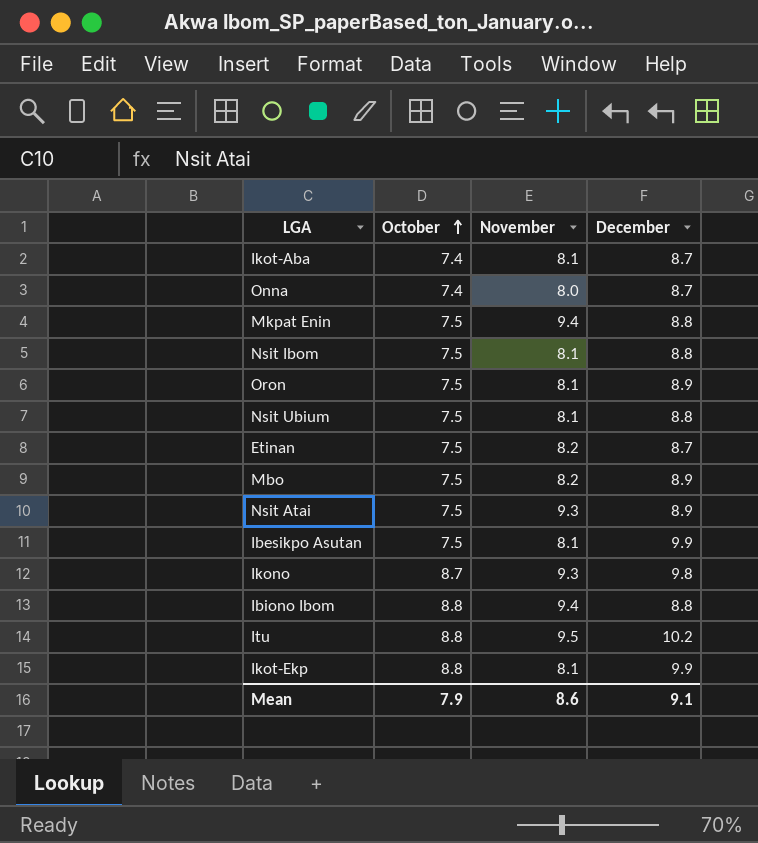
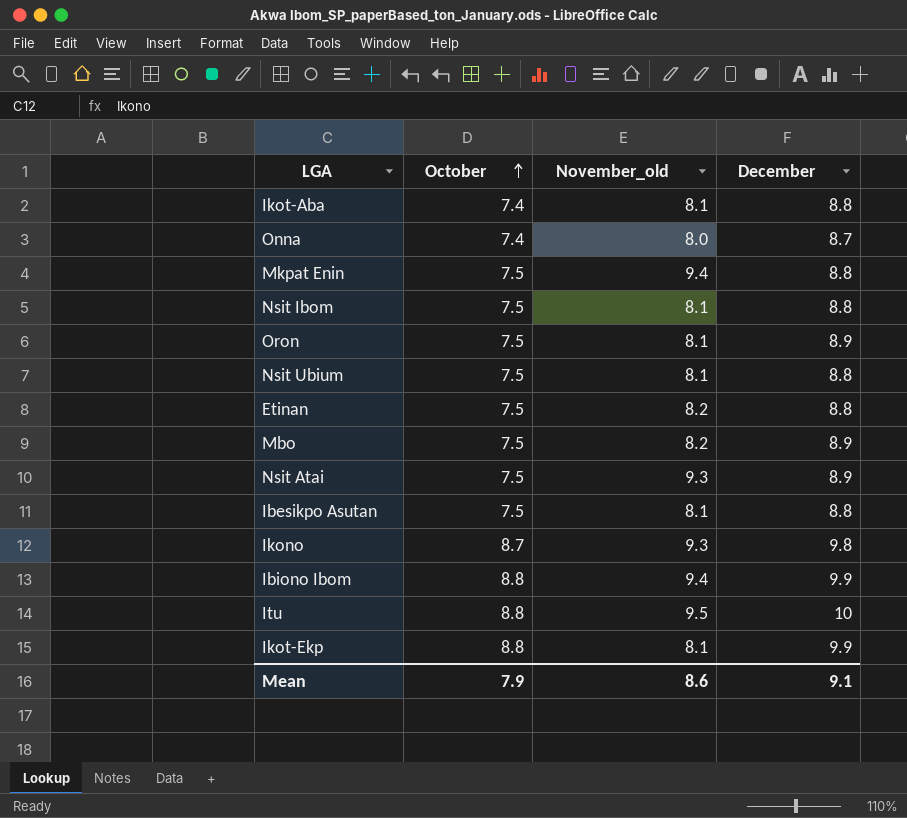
column name: November -> November_old
Ikot-Aba | December: 8.7 -> 8.8
Etinan | December: 8.7 -> 8.8
Ibesikpo Asutan | December: 9.9 -> 8.8
Ibiono Ibom | December: 8.8 -> 9.9
Itu | December: 10.2 -> 10

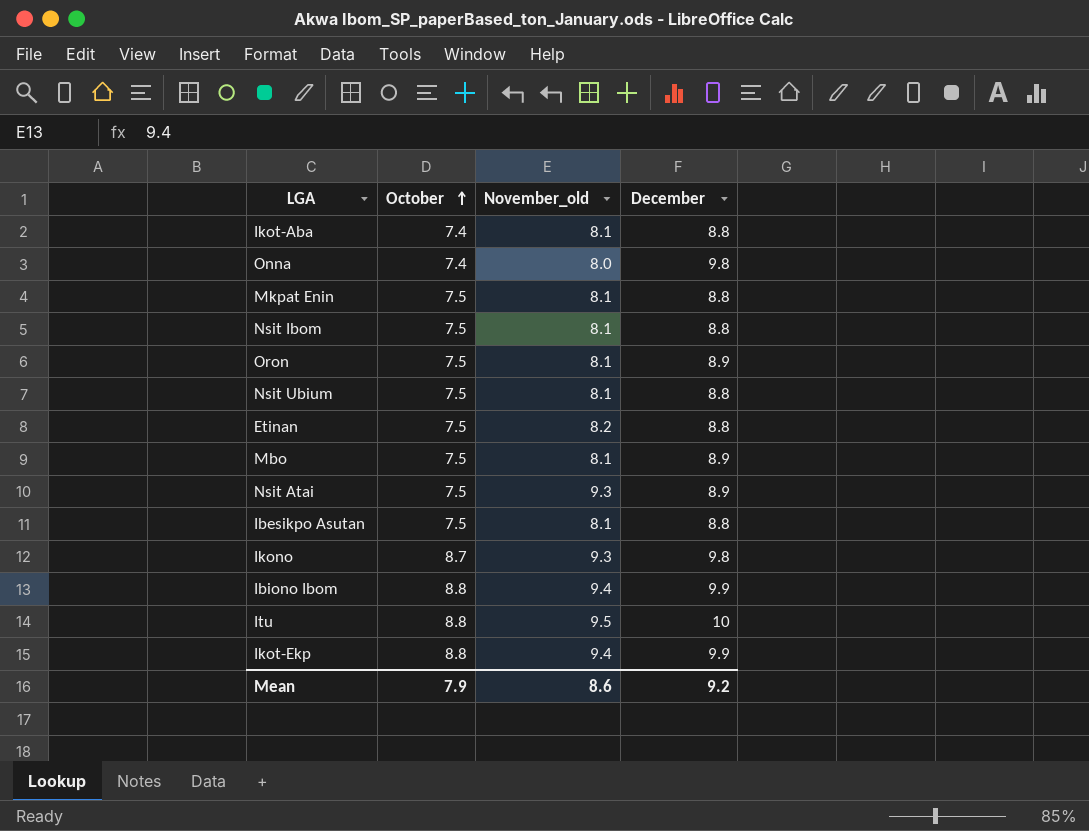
Onna | December: 8.7 -> 9.8
Mkpat Enin | November_old: 9.4 -> 8.1
Mbo | November_old: 8.2 -> 8.1
Ikot-Ekp | November_old: 8.1 -> 9.4
Mean | December: 9.1 -> 9.2

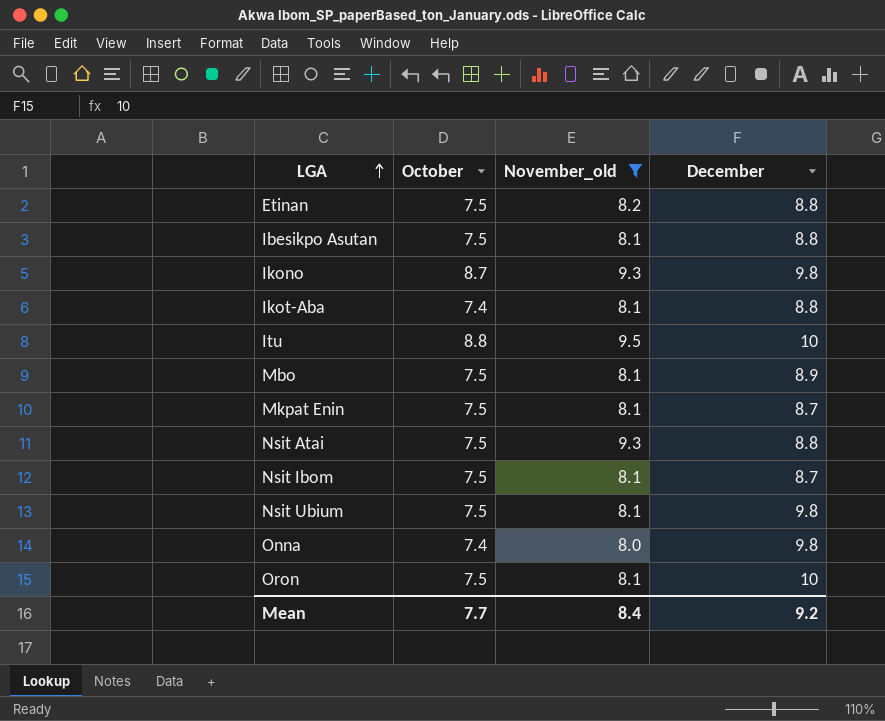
filter: none -> November_old != 9.4
row order: October ascending -> LGA ascending
Mkpat Enin | December: 8.8 -> 8.7
Nsit Atai | December: 8.9 -> 8.8
Nsit Ibom | December: 8.8 -> 8.7
Nsit Ubium | December: 8.8 -> 9.8
Oron | December: 8.9 -> 10
Mean | October: 7.9 -> 7.7
Mean | November_old: 8.6 -> 8.4

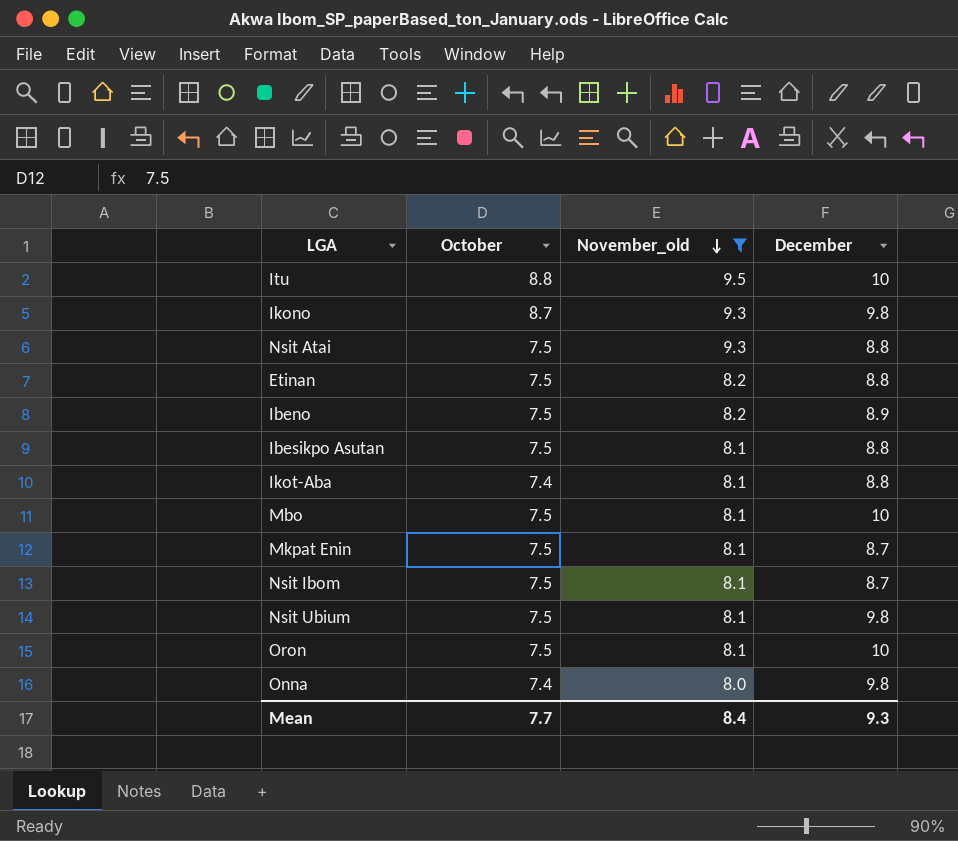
row order: LGA ascending -> November_old descending
row Ibeno: none -> 7.5 | 8.2 | 8.9
Mbo | December: 8.9 -> 10
Mean | December: 9.2 -> 9.3

